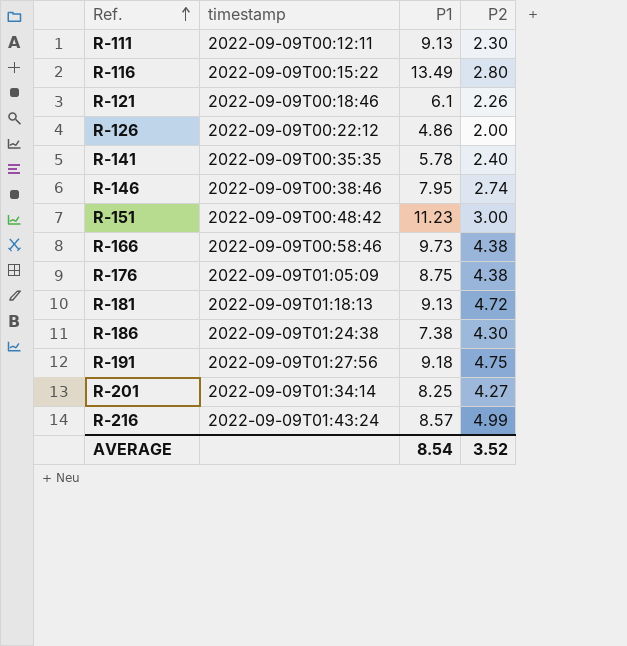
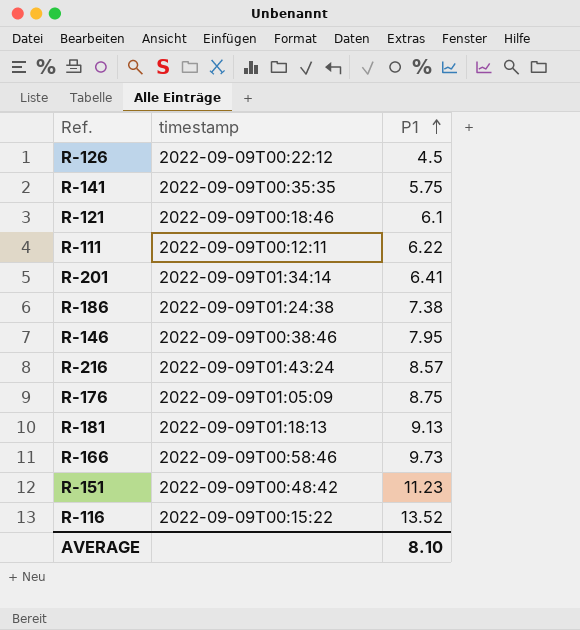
row order: Ref. ascending -> P1 ascending
column P2 | position: 4 -> none
row R-191: 2022-09-09T01:27:56 | 9.18 | 4.75 -> none
R-126 | P1: 4.86 -> 4.5
R-141 | P1: 5.78 -> 5.75
R-111 | P1: 9.13 -> 6.22
R-201 | P1: 8.25 -> 6.41
R-116 | P1: 13.49 -> 13.52
AVERAGE | P1: 8.54 -> 8.10

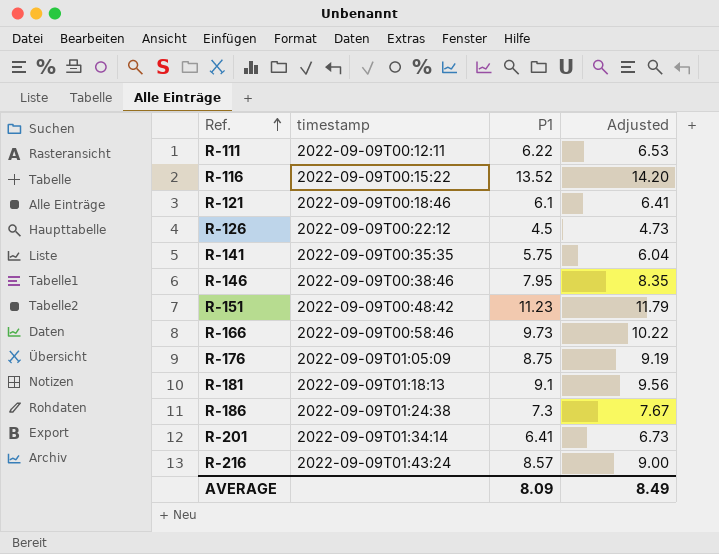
row order: P1 ascending -> Ref. ascending
column Adjusted | formula: none -> [P1] * 1.05
R-181 | P1: 9.13 -> 9.1
R-186 | P1: 7.38 -> 7.3
AVERAGE | P1: 8.10 -> 8.09

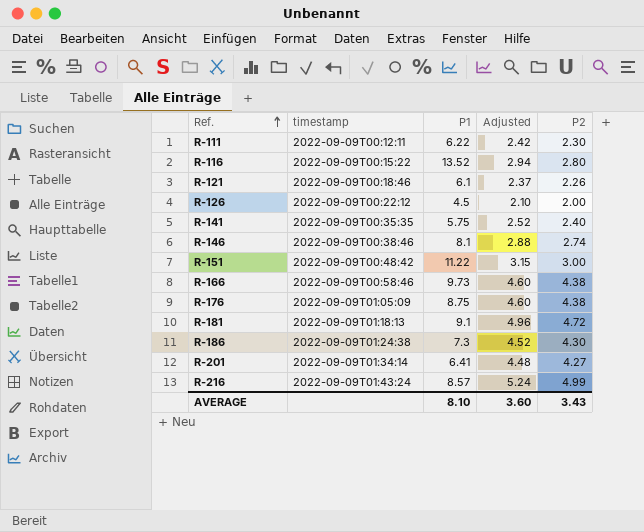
column Adjusted | formula: [P1] * 1.05 -> [P2] * 1.05
column P2 | position: none -> 5
R-146 | P1: 7.95 -> 8.1
R-151 | P1: 11.23 -> 11.22
AVERAGE | P1: 8.09 -> 8.10
AVERAGE | Adjusted: 8.49 -> 3.60

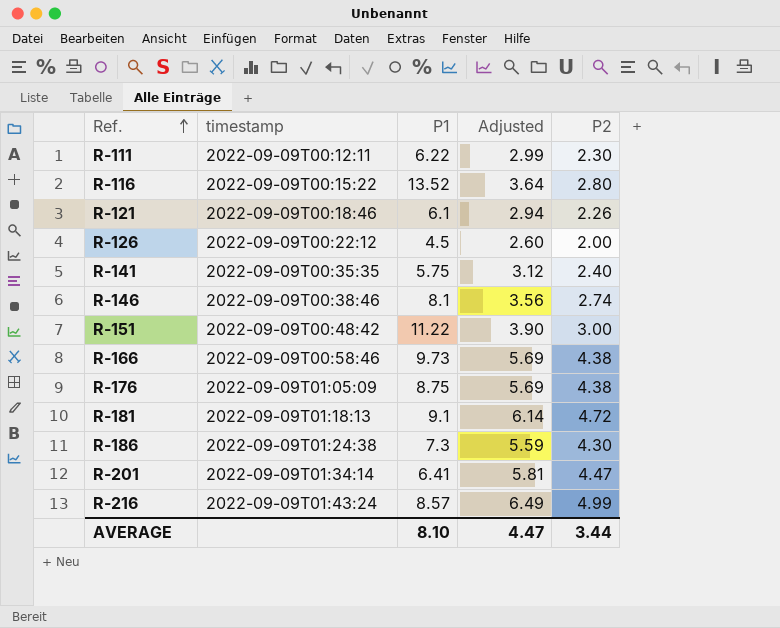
column Adjusted | formula: [P2] * 1.05 -> [P2] * 1.3
R-201 | P2: 4.27 -> 4.47
AVERAGE | Adjusted: 3.60 -> 4.47
AVERAGE | P2: 3.43 -> 3.44

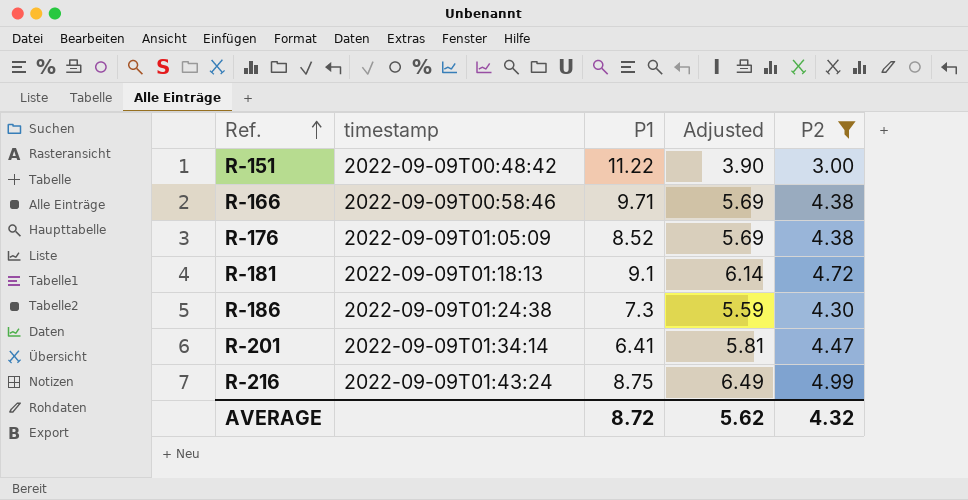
filter: none -> P2 >= 3.00
R-166 | P1: 9.73 -> 9.71
R-176 | P1: 8.75 -> 8.52
R-216 | P1: 8.57 -> 8.75
AVERAGE | P1: 8.10 -> 8.72
AVERAGE | Adjusted: 4.47 -> 5.62
AVERAGE | P2: 3.44 -> 4.32

